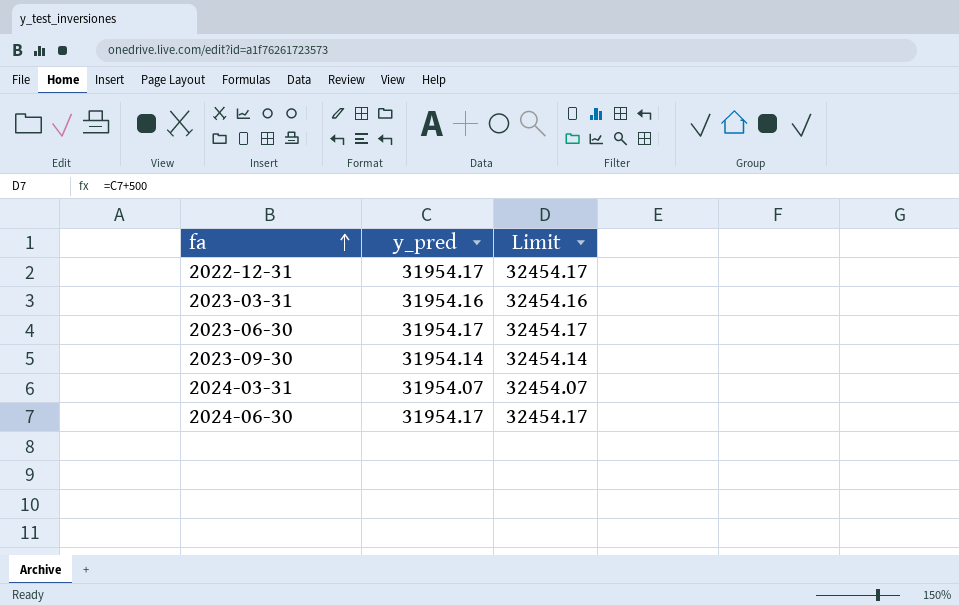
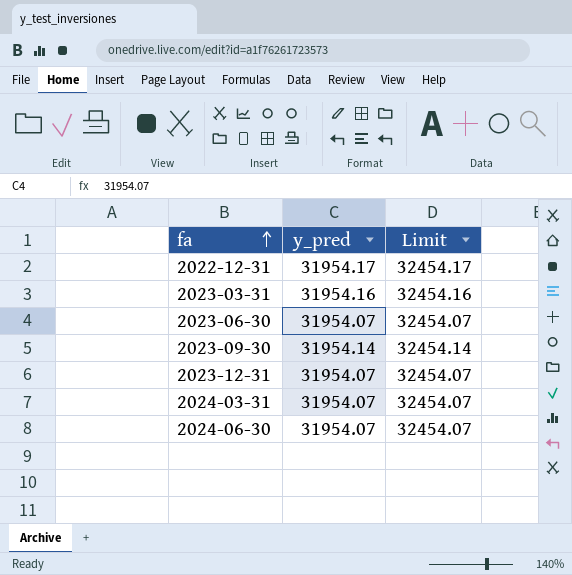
2023-06-30 | y_pred: 31954.17 -> 31954.07
2023-06-30 | Limit: 32454.17 -> 32454.07
row 2023-12-31: none -> 31954.07 | 32454.07
2024-06-30 | y_pred: 31954.17 -> 31954.07
2024-06-30 | Limit: 32454.17 -> 32454.07

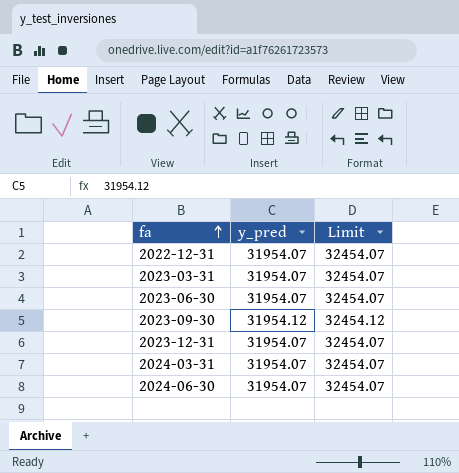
2022-12-31 | y_pred: 31954.17 -> 31954.07
2022-12-31 | Limit: 32454.17 -> 32454.07
2023-03-31 | y_pred: 31954.16 -> 31954.07
2023-03-31 | Limit: 32454.16 -> 32454.07
2023-09-30 | y_pred: 31954.14 -> 31954.12
2023-09-30 | Limit: 32454.14 -> 32454.12

